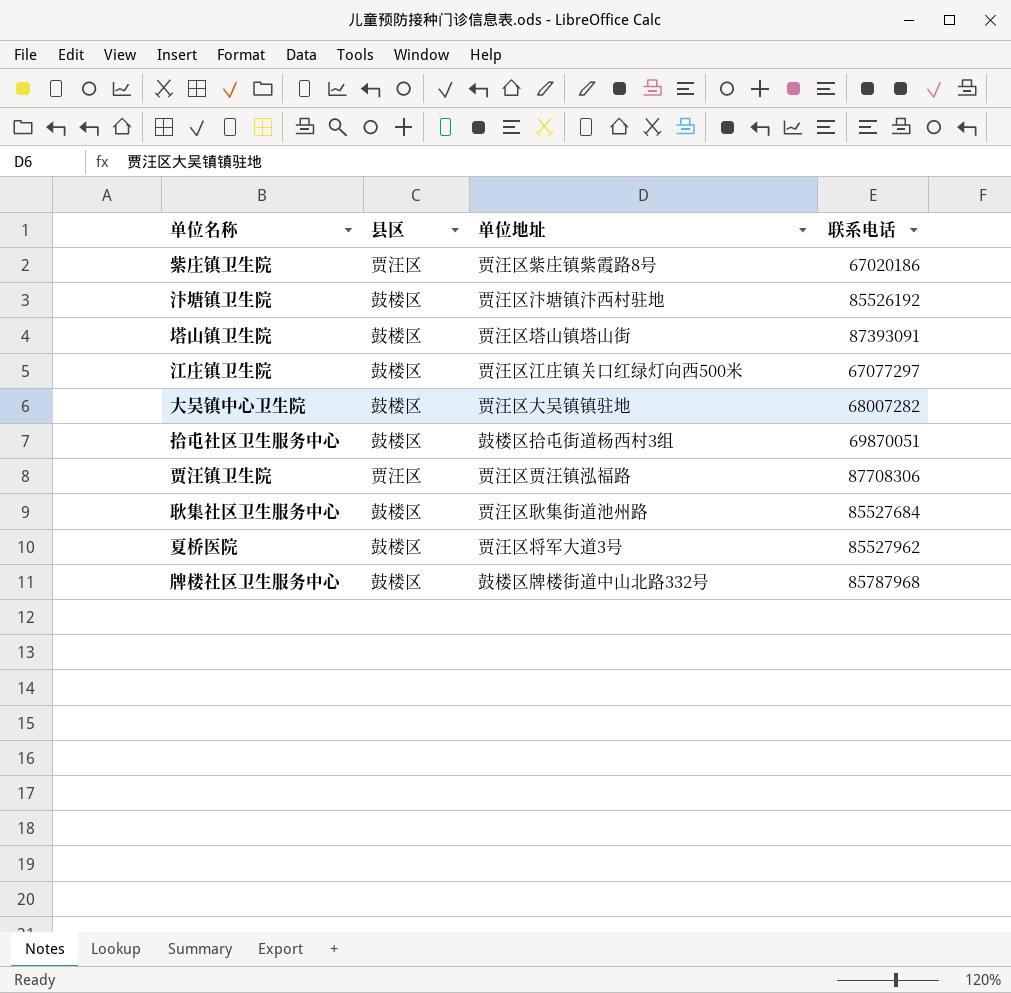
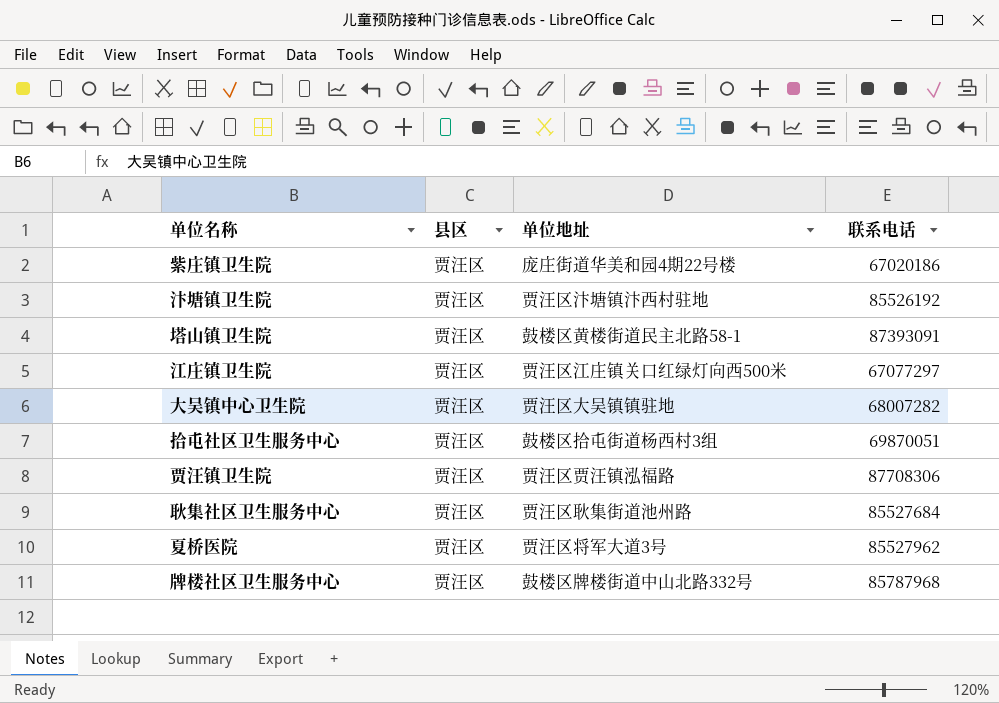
紫庄镇卫生院 | 单位地址: 贾汪区紫庄镇紫霞路8号 -> 庞庄街道华美和园4期22号楼
汴塘镇卫生院 | 县区: 鼓楼区 -> 贾汪区
塔山镇卫生院 | 县区: 鼓楼区 -> 贾汪区
塔山镇卫生院 | 单位地址: 贾汪区塔山镇塔山街 -> 鼓楼区黄楼街道民主北路58-1
江庄镇卫生院 | 县区: 鼓楼区 -> 贾汪区
大吴镇中心卫生院 | 县区: 鼓楼区 -> 贾汪区
拾屯社区卫生服务中心 | 县区: 鼓楼区 -> 贾汪区
耿集社区卫生服务中心 | 县区: 鼓楼区 -> 贾汪区
夏桥医院 | 县区: 鼓楼区 -> 贾汪区
牌楼社区卫生服务中心 | 县区: 鼓楼区 -> 贾汪区

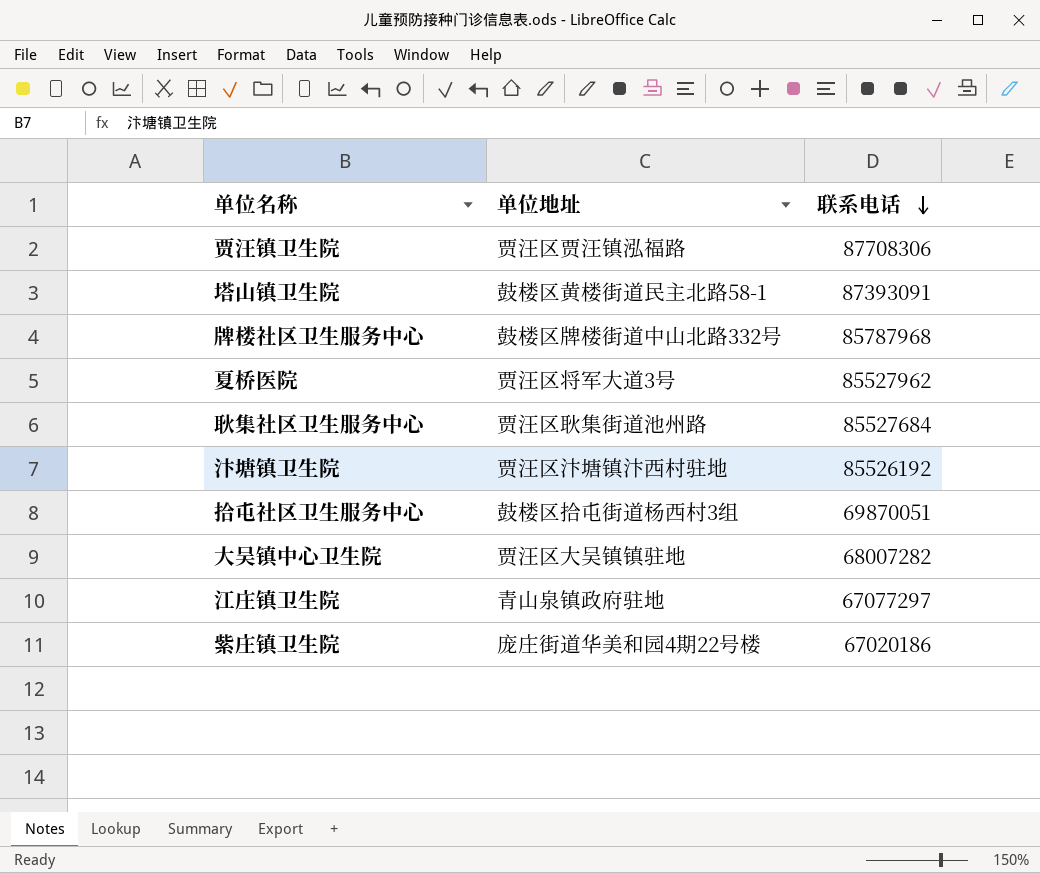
row order: none -> 联系电话 descending
column 县区 | position: 2 -> none
江庄镇卫生院 | 单位地址: 贾汪区江庄镇关口红绿灯向西500米 -> 青山泉镇政府驻地

